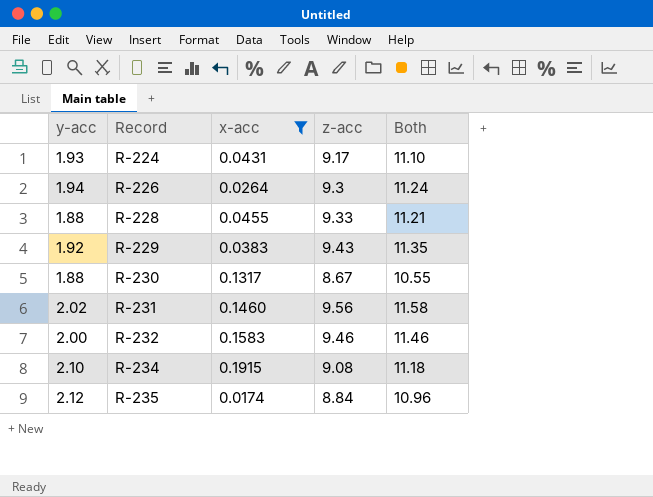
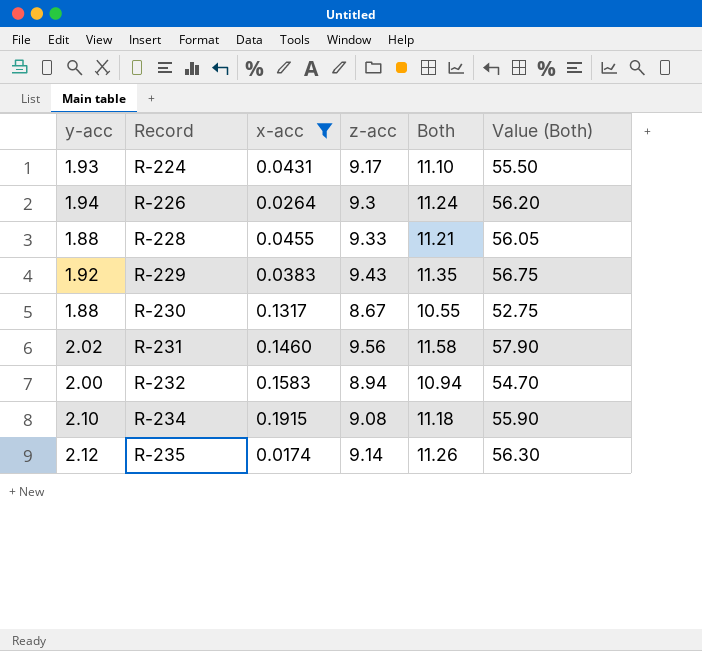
column Value (Both) | formula: none -> [Both] * 5
R-232 | z-acc: 9.46 -> 8.94
R-232 | Both: 11.46 -> 10.94
R-235 | z-acc: 8.84 -> 9.14
R-235 | Both: 10.96 -> 11.26

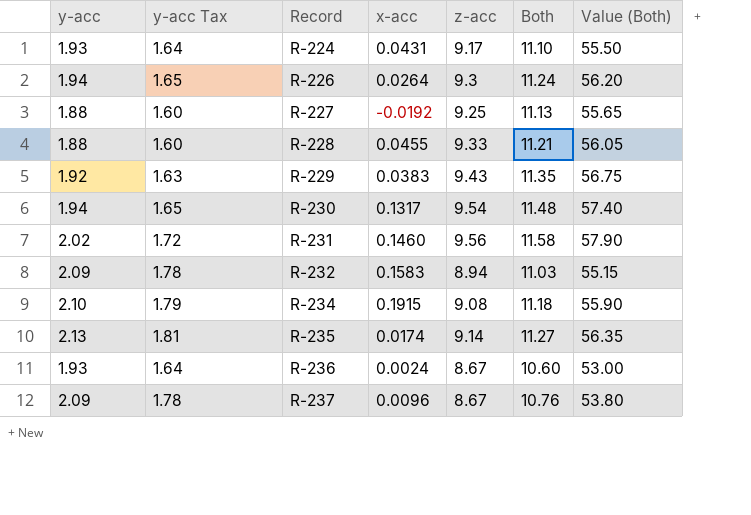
filter: x-acc >= 0.0174 -> none
column y-acc Tax | formula: none -> [y-acc] * 0.85
R-230 | y-acc: 1.88 -> 1.94
R-230 | z-acc: 8.67 -> 9.54
R-230 | Both: 10.55 -> 11.48
R-230 | Value (Both): 52.75 -> 57.40
R-232 | y-acc: 2.00 -> 2.09
R-232 | Both: 10.94 -> 11.03
R-232 | Value (Both): 54.70 -> 55.15
R-235 | y-acc: 2.12 -> 2.13
R-235 | Both: 11.26 -> 11.27
R-235 | Value (Both): 56.30 -> 56.35

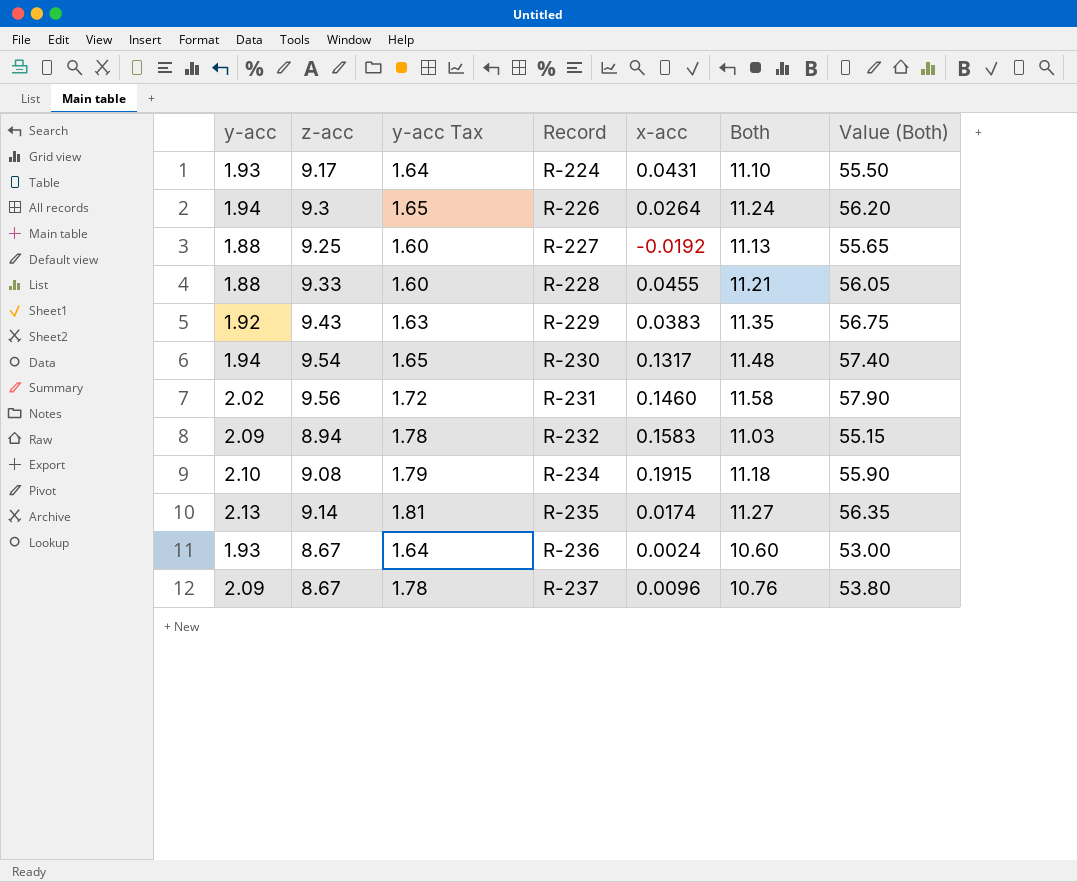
column z-acc | position: 5 -> 2

